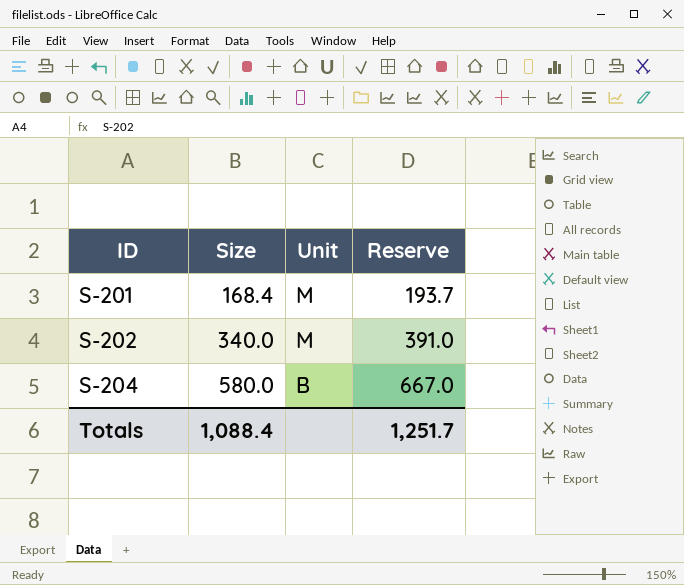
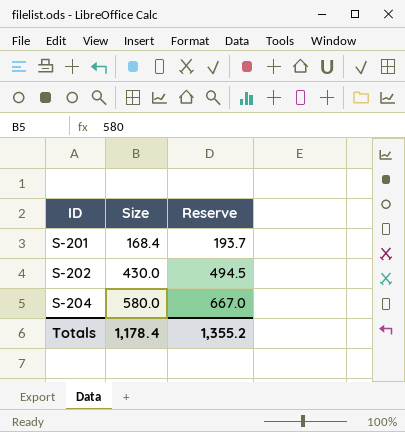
column Unit | position: 3 -> none
S-202 | Size: 340.0 -> 430.0
S-202 | Reserve: 391.0 -> 494.5
Totals | Size: 1,088.4 -> 1,178.4
Totals | Reserve: 1,251.7 -> 1,355.2

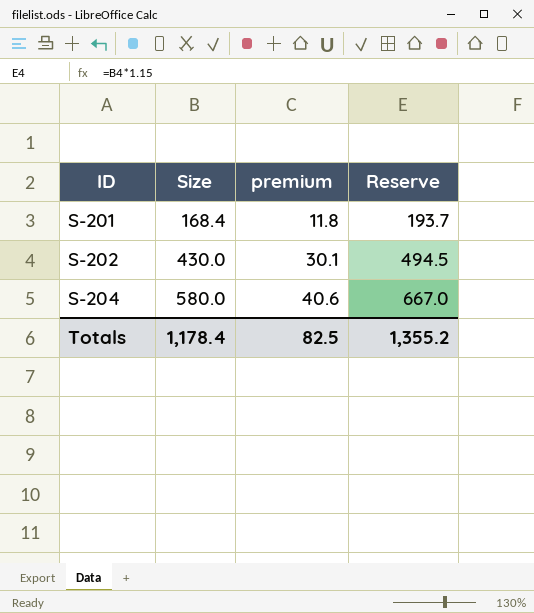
column premium | formula: none -> [Size] * 0.07

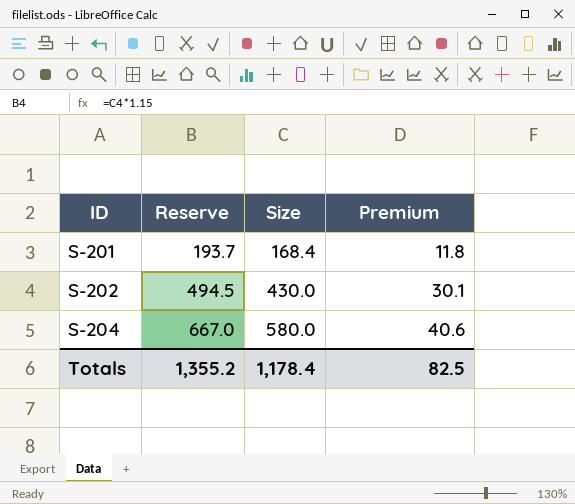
column Reserve | position: 4 -> 2
column name: premium -> Premium

